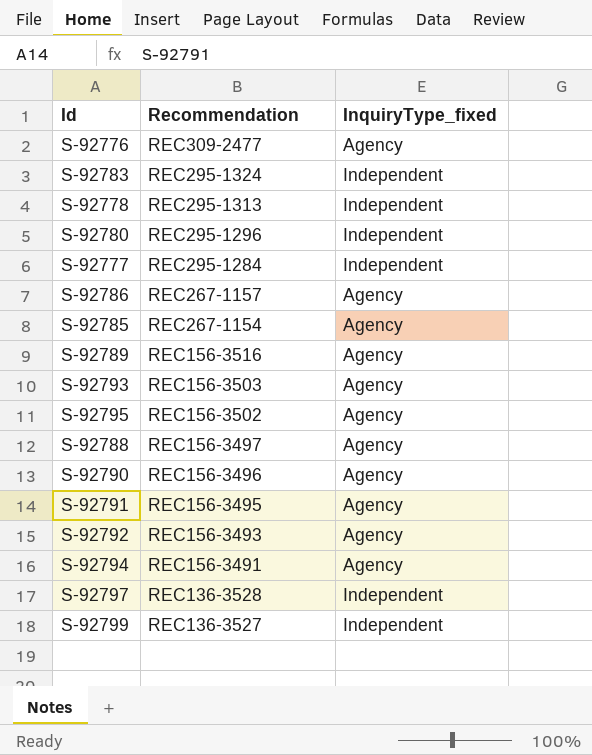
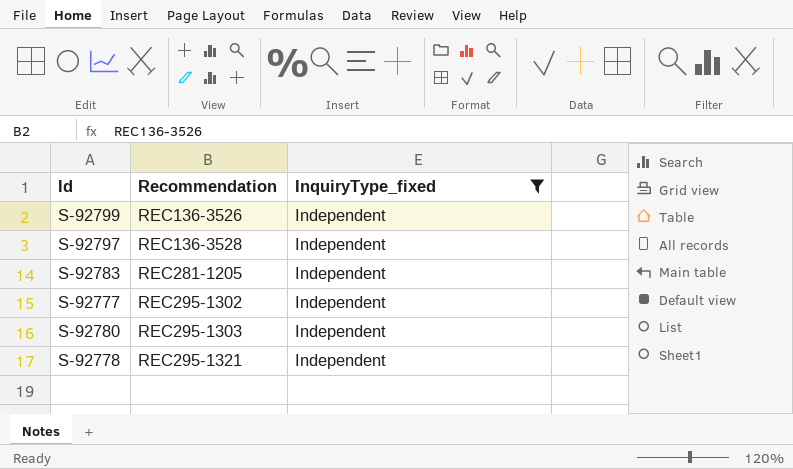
filter: none -> InquiryType_fixed = Independent
row order: Recommendation descending -> Recommendation ascending
S-92799 | Recommendation: REC136-3527 -> REC136-3526
S-92783 | Recommendation: REC295-1324 -> REC281-1205
S-92777 | Recommendation: REC295-1284 -> REC295-1302
S-92780 | Recommendation: REC295-1296 -> REC295-1303
S-92778 | Recommendation: REC295-1313 -> REC295-1321

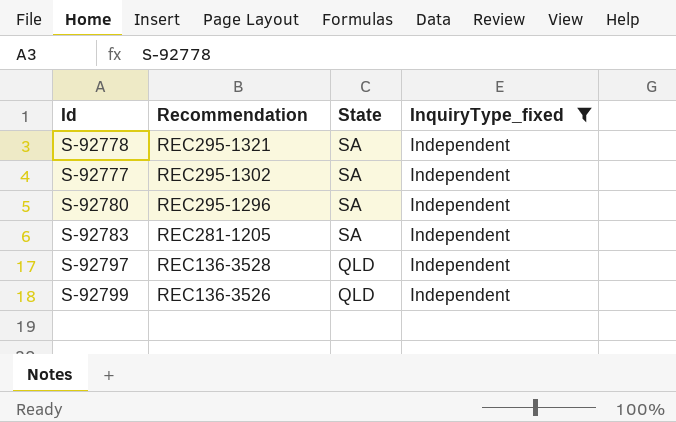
row order: Recommendation ascending -> Recommendation descending
column State | position: none -> 3
S-92780 | Recommendation: REC295-1303 -> REC295-1296

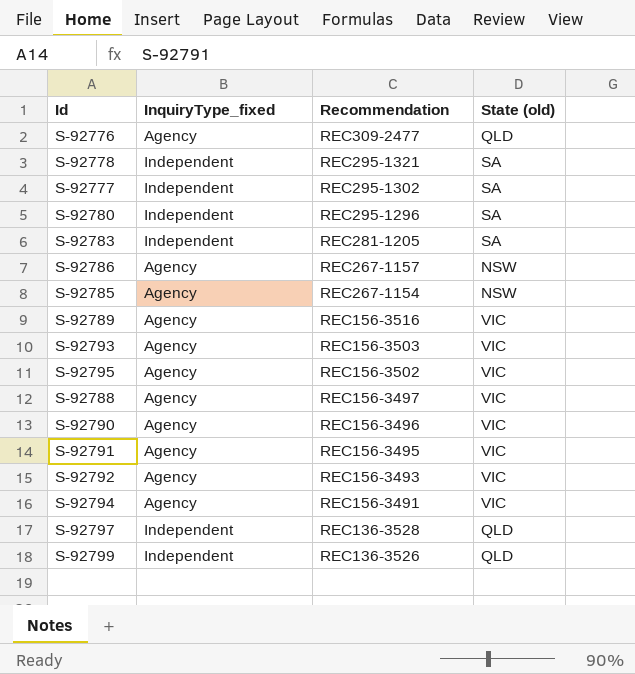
filter: InquiryType_fixed = Independent -> none
column InquiryType_fixed | position: 4 -> 2
column name: State -> State (old)

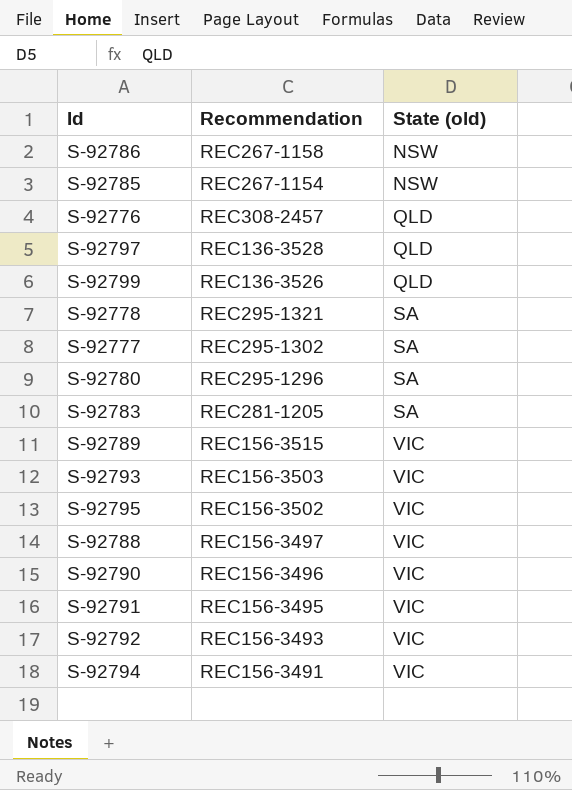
row order: Recommendation descending -> State (old) ascending
column InquiryType_fixed | position: 2 -> none
S-92786 | Recommendation: REC267-1157 -> REC267-1158
S-92776 | Recommendation: REC309-2477 -> REC308-2457
S-92789 | Recommendation: REC156-3516 -> REC156-3515

